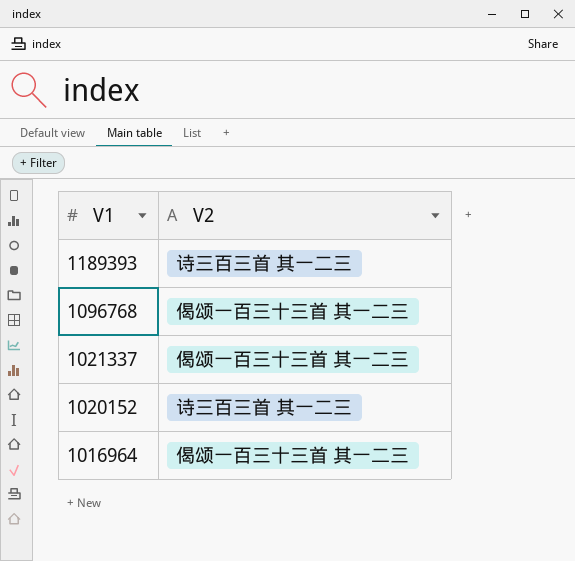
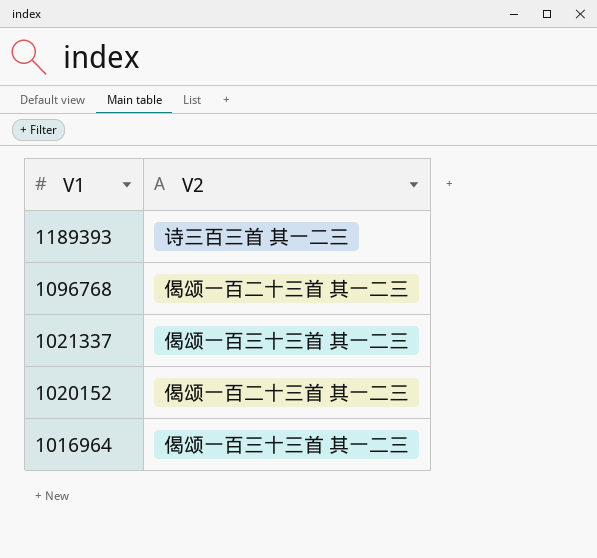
1096768 | V2: 偈颂一百三十三首 其一二三 -> 偈颂一百二十三首 其一二三
1020152 | V2: 诗三百三首 其一二三 -> 偈颂一百二十三首 其一二三

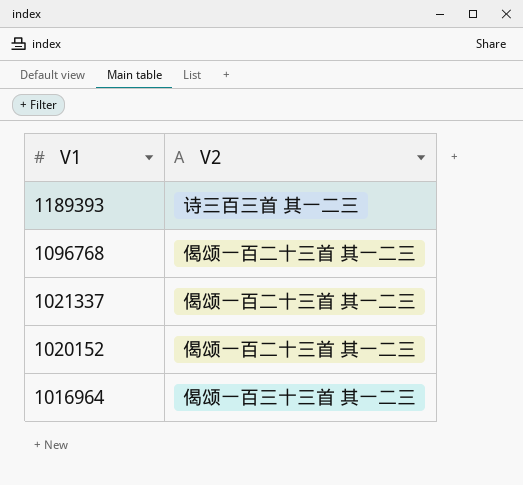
1021337 | V2: 偈颂一百三十三首 其一二三 -> 偈颂一百二十三首 其一二三

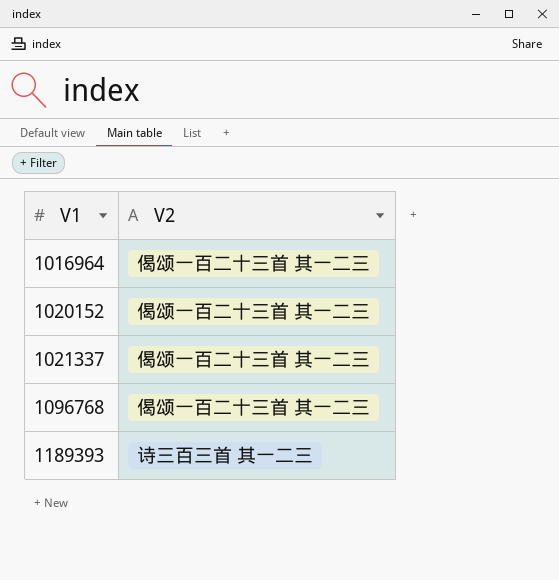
row order: V1 descending -> V1 ascending
1016964 | V2: 偈颂一百三十三首 其一二三 -> 偈颂一百二十三首 其一二三

